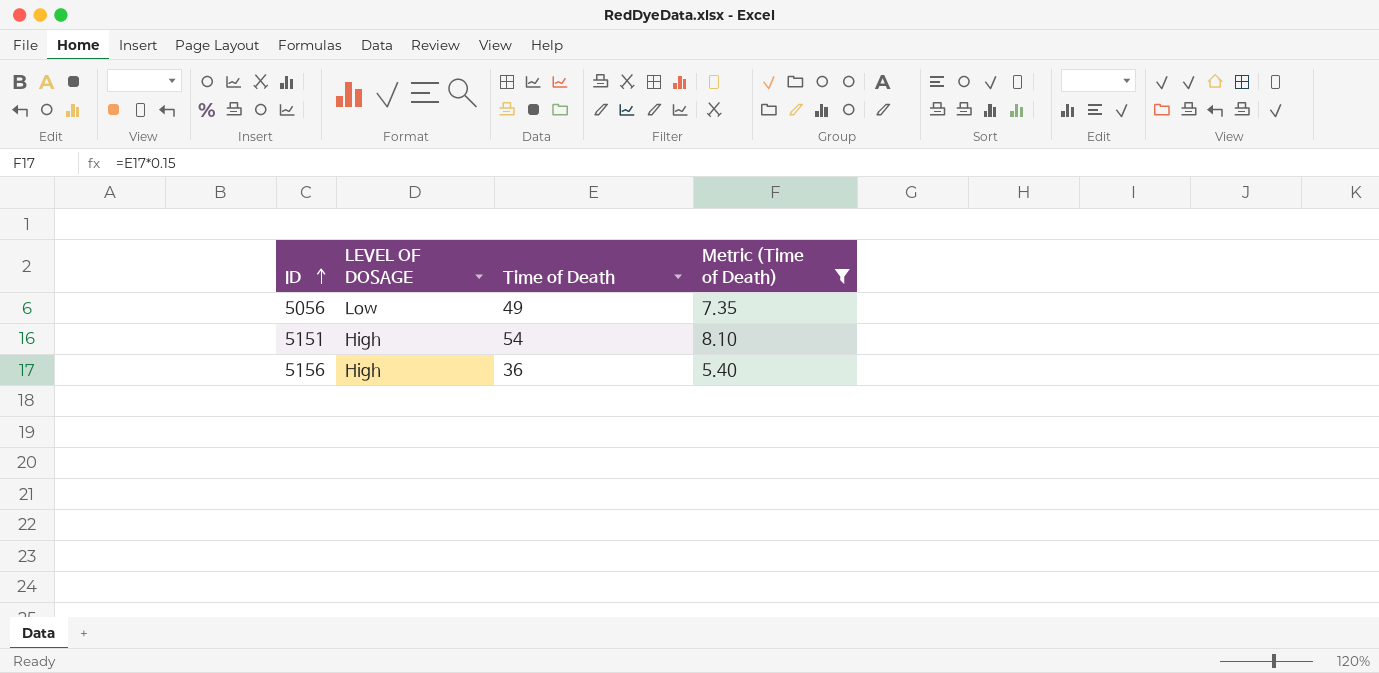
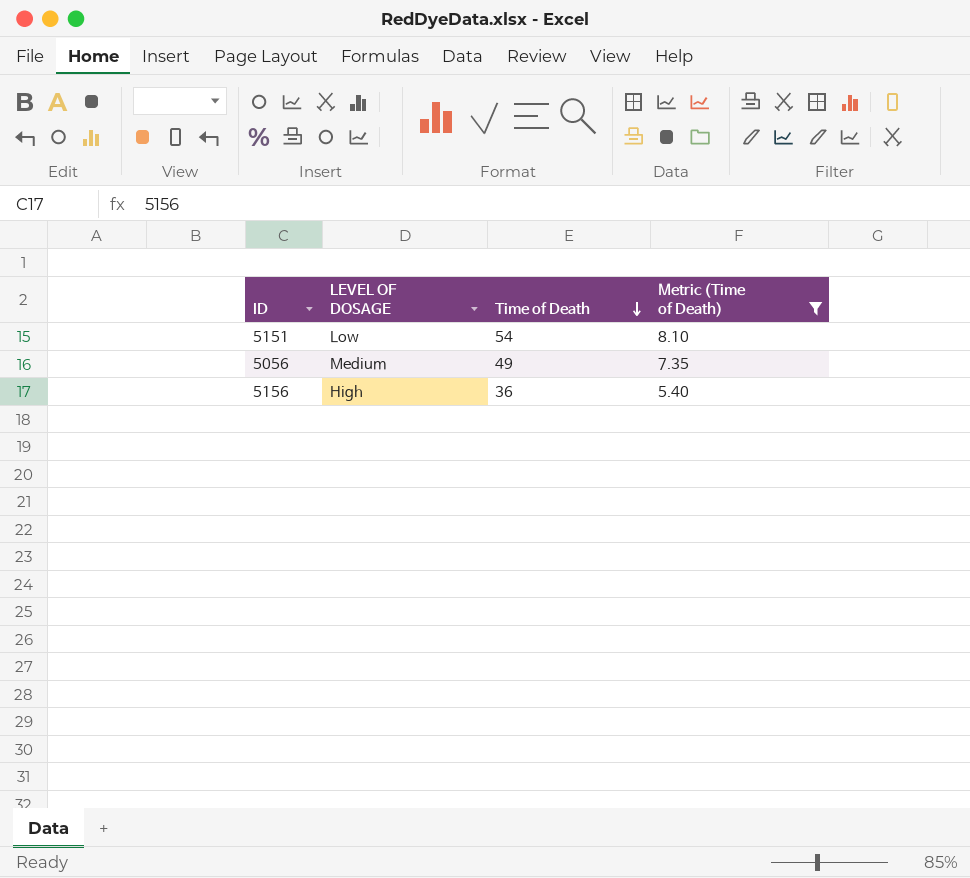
row order: ID ascending -> Time of Death descending
5151 | LEVEL OF DOSAGE: High -> Low
5056 | LEVEL OF DOSAGE: Low -> Medium

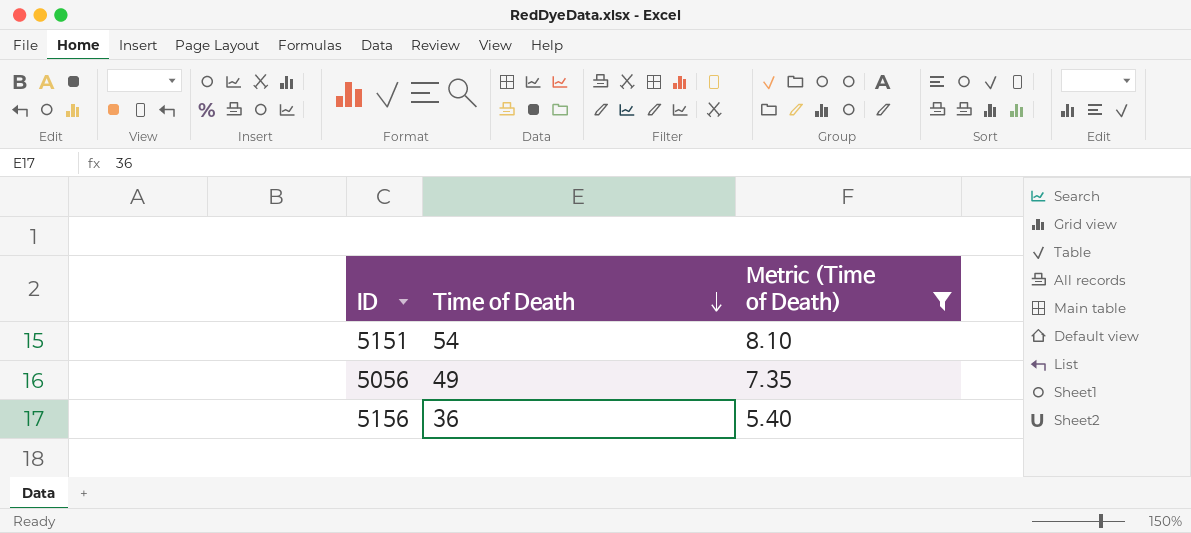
column LEVEL OF DOSAGE | position: 2 -> none

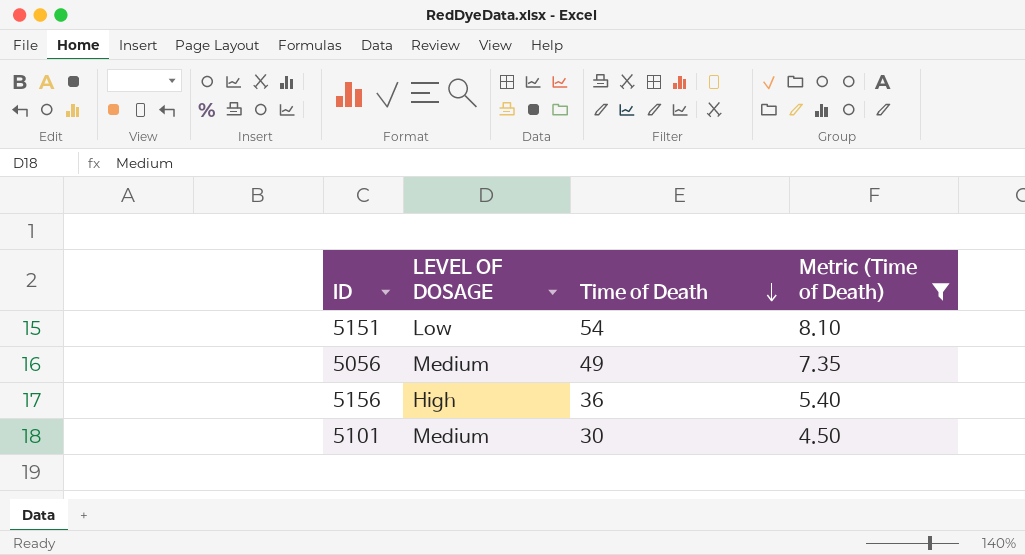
column LEVEL OF DOSAGE | position: none -> 2
row 5101: none -> Medium | 30 | 4.50

